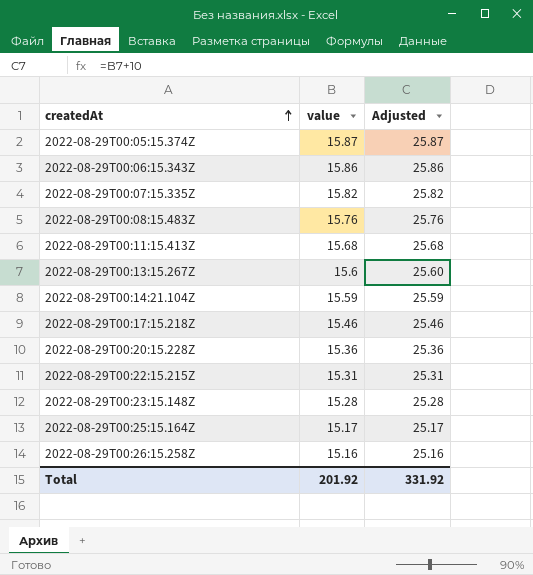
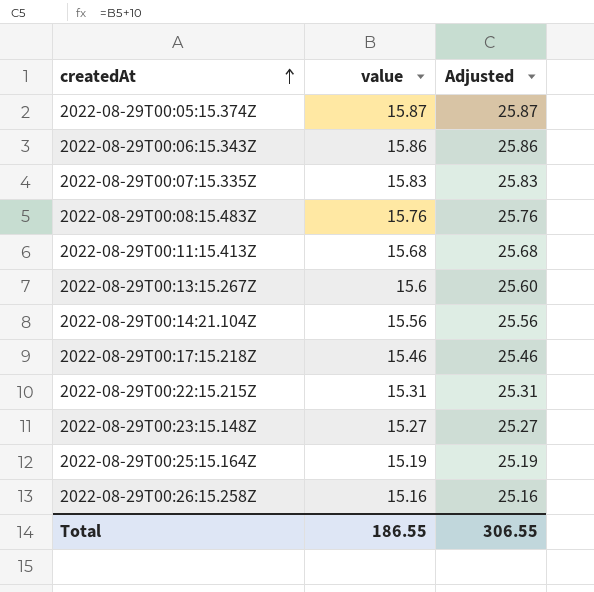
row 2022-08-29T00:20:15.228Z: 15.36 | 25.36 -> none
2022-08-29T00:07:15.335Z | value: 15.82 -> 15.83
2022-08-29T00:07:15.335Z | Adjusted: 25.82 -> 25.83
2022-08-29T00:14:21.104Z | value: 15.59 -> 15.56
2022-08-29T00:14:21.104Z | Adjusted: 25.59 -> 25.56
2022-08-29T00:23:15.148Z | value: 15.28 -> 15.27
2022-08-29T00:23:15.148Z | Adjusted: 25.28 -> 25.27
2022-08-29T00:25:15.164Z | value: 15.17 -> 15.19
2022-08-29T00:25:15.164Z | Adjusted: 25.17 -> 25.19
Total | value: 201.92 -> 186.55
Total | Adjusted: 331.92 -> 306.55

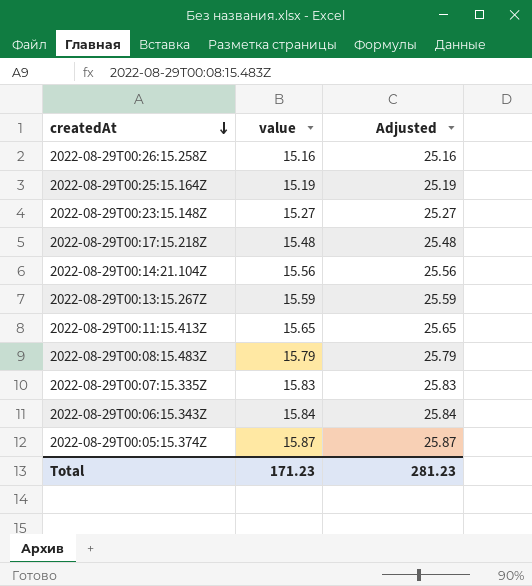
row order: createdAt ascending -> createdAt descending
row 2022-08-29T00:22:15.215Z: 15.31 | 25.31 -> none
2022-08-29T00:17:15.218Z | value: 15.46 -> 15.48
2022-08-29T00:17:15.218Z | Adjusted: 25.46 -> 25.48
2022-08-29T00:13:15.267Z | value: 15.6 -> 15.59
2022-08-29T00:13:15.267Z | Adjusted: 25.60 -> 25.59
2022-08-29T00:11:15.413Z | value: 15.68 -> 15.65
2022-08-29T00:11:15.413Z | Adjusted: 25.68 -> 25.65
2022-08-29T00:08:15.483Z | value: 15.76 -> 15.79
2022-08-29T00:08:15.483Z | Adjusted: 25.76 -> 25.79
2022-08-29T00:06:15.343Z | value: 15.86 -> 15.84
2022-08-29T00:06:15.343Z | Adjusted: 25.86 -> 25.84
Total | value: 186.55 -> 171.23
Total | Adjusted: 306.55 -> 281.23

